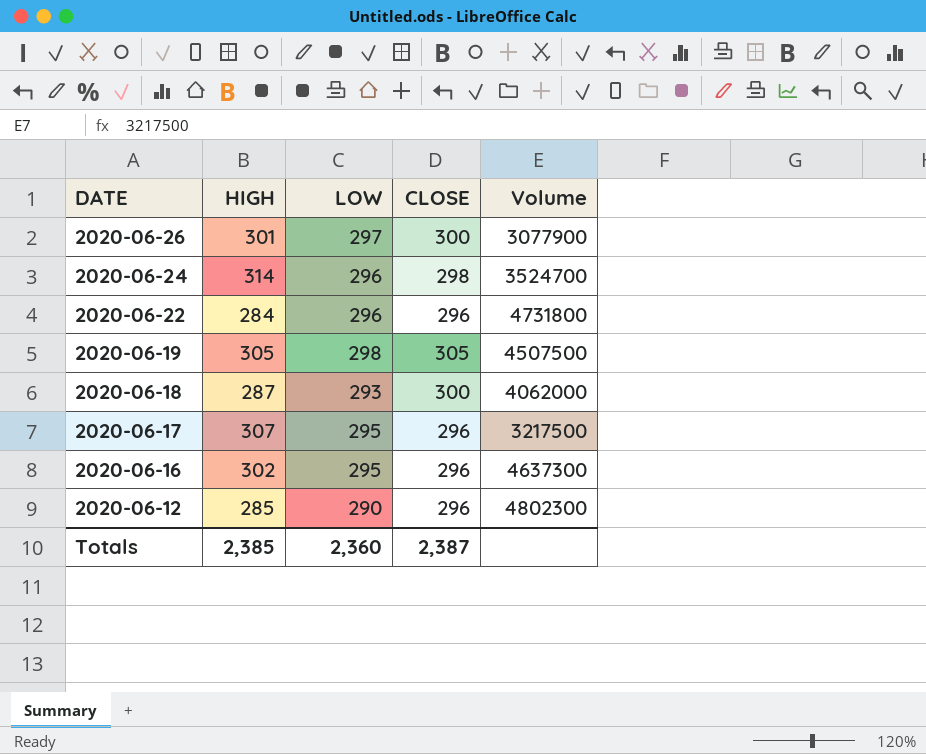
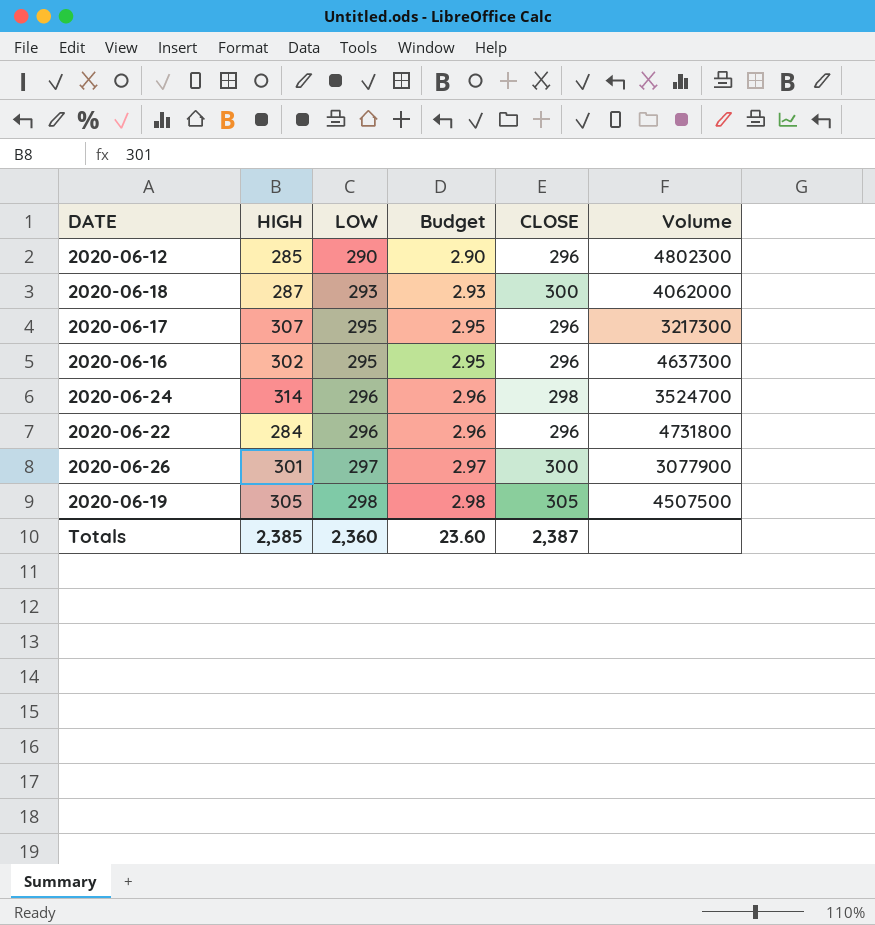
row order: DATE descending -> LOW ascending
column Budget | formula: none -> [LOW] * 0.01
2020-06-17 | Volume: 3217500 -> 3217300

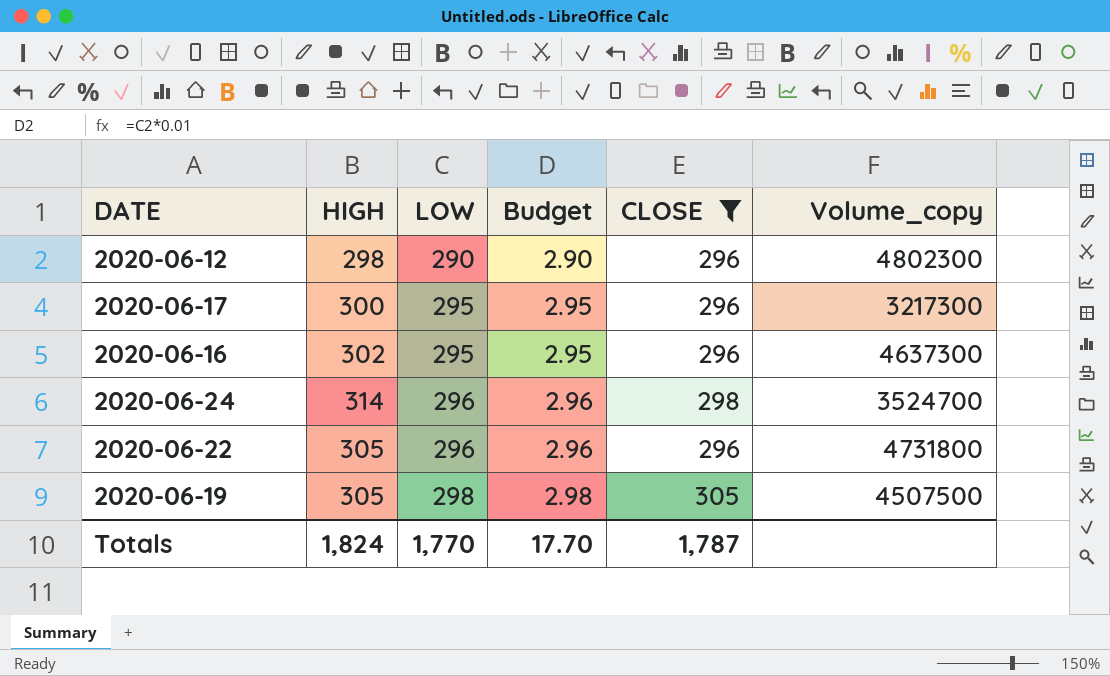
filter: none -> CLOSE != 300
column name: Volume -> Volume_copy
2020-06-12 | HIGH: 285 -> 298
2020-06-17 | HIGH: 307 -> 300
2020-06-22 | HIGH: 284 -> 305
Totals | HIGH: 2,385 -> 1,824
Totals | LOW: 2,360 -> 1,770
Totals | Budget: 23.60 -> 17.70
Totals | CLOSE: 2,387 -> 1,787

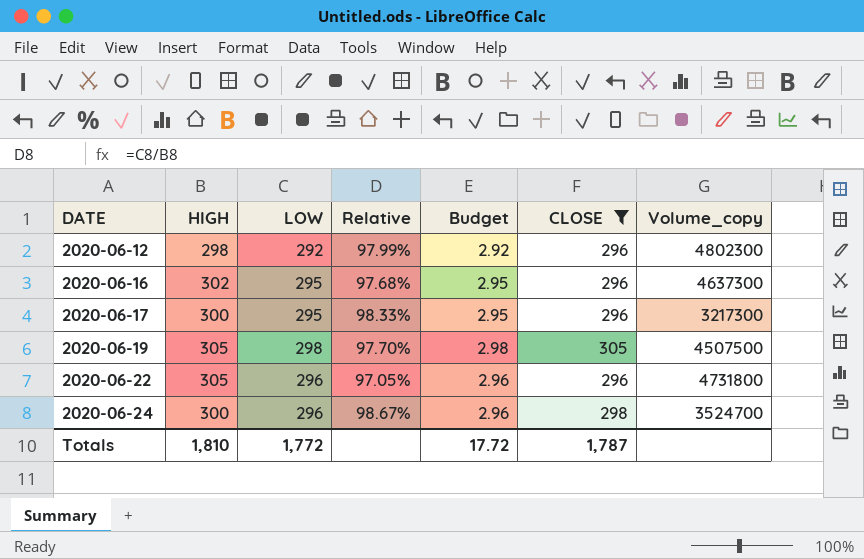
row order: LOW ascending -> DATE ascending
column Relative | formula: none -> [LOW] / [HIGH]
2020-06-12 | LOW: 290 -> 292
2020-06-12 | Budget: 2.90 -> 2.92
2020-06-24 | HIGH: 314 -> 300
Totals | HIGH: 1,824 -> 1,810
Totals | LOW: 1,770 -> 1,772
Totals | Budget: 17.70 -> 17.72

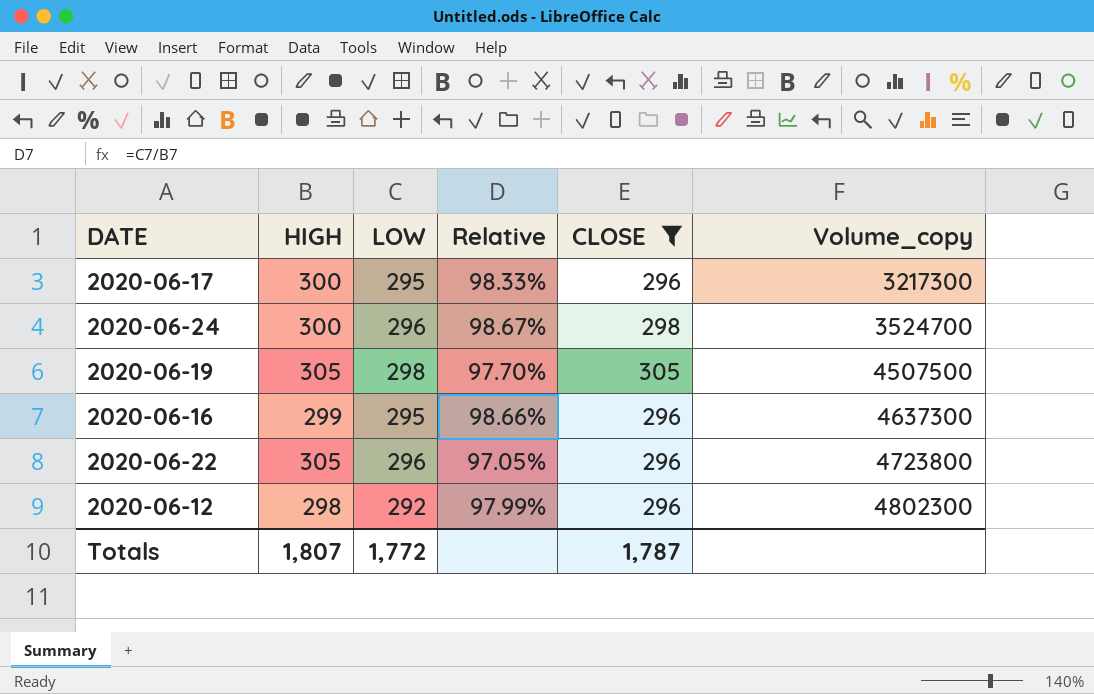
row order: DATE ascending -> Volume_copy ascending
column Budget | formula: [LOW] * 0.01 -> none
2020-06-16 | HIGH: 302 -> 299
2020-06-16 | Relative: 97.68% -> 98.66%
2020-06-22 | Volume_copy: 4731800 -> 4723800
Totals | HIGH: 1,810 -> 1,807

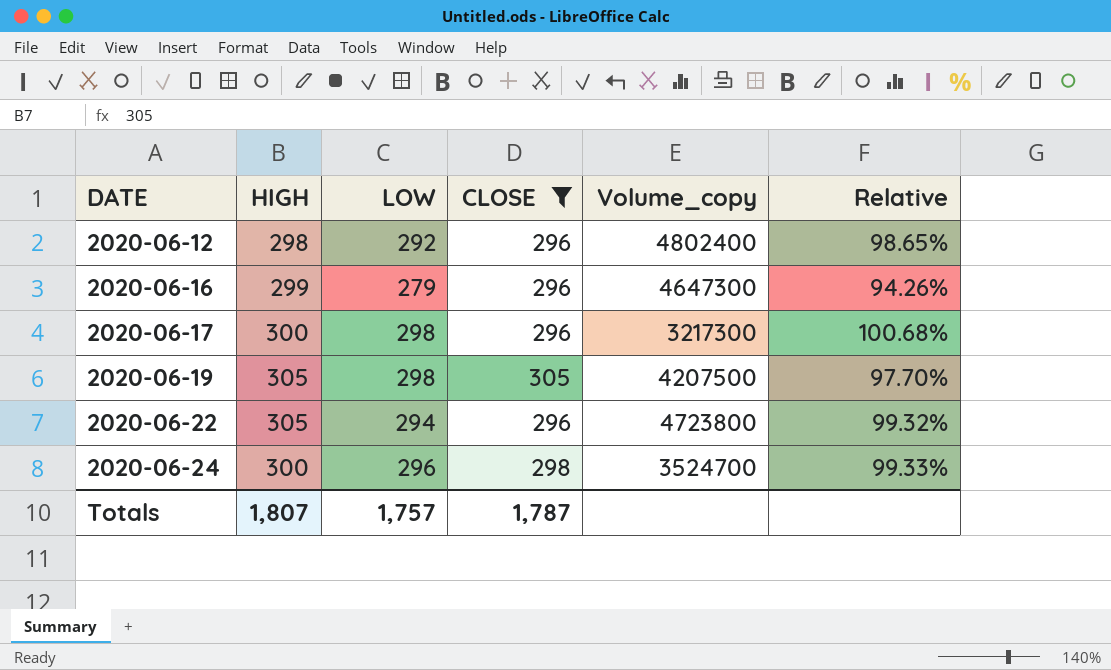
row order: Volume_copy ascending -> DATE ascending
column Relative | formula: [LOW] / [HIGH] -> [LOW] / [CLOSE]
column Relative | position: 4 -> 6
2020-06-12 | Volume_copy: 4802300 -> 4802400
2020-06-16 | LOW: 295 -> 279
2020-06-16 | Volume_copy: 4637300 -> 4647300
2020-06-17 | LOW: 295 -> 298
2020-06-19 | Volume_copy: 4507500 -> 4207500
2020-06-22 | LOW: 296 -> 294
Totals | LOW: 1,772 -> 1,757

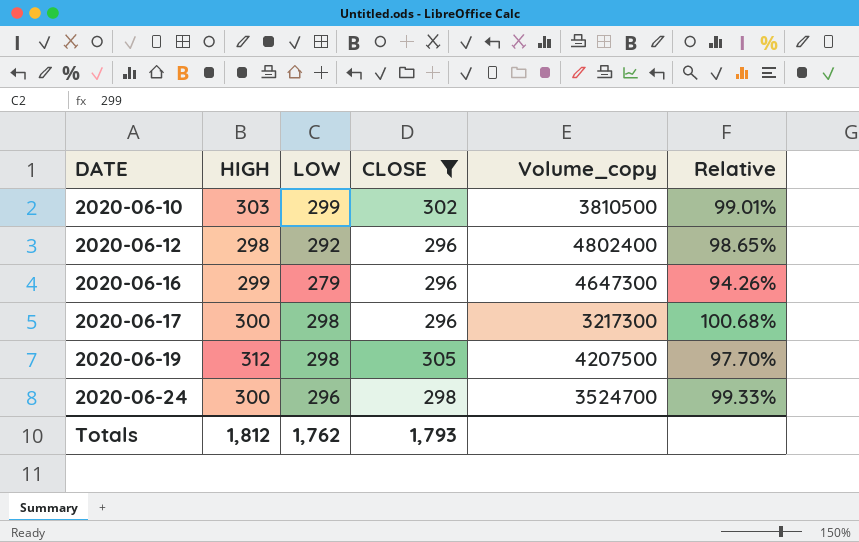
row 2020-06-22: 305 | 294 | 296 | 4723800 | 99.32% -> none
row 2020-06-10: none -> 303 | 299 | 302 | 3810500 | 99.01%
2020-06-19 | HIGH: 305 -> 312
Totals | HIGH: 1,807 -> 1,812
Totals | LOW: 1,757 -> 1,762
Totals | CLOSE: 1,787 -> 1,793

